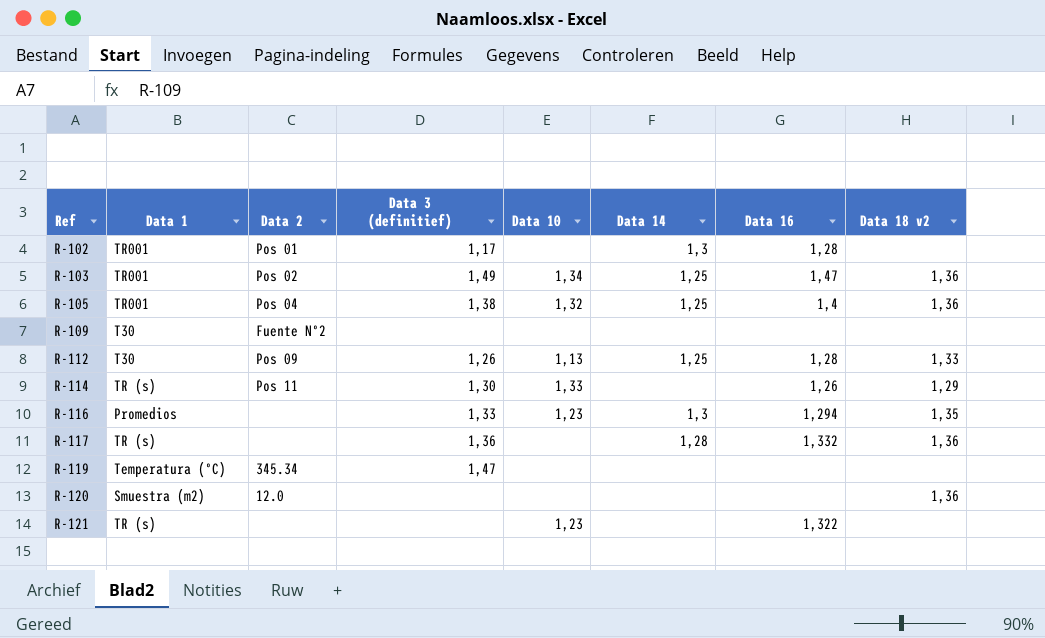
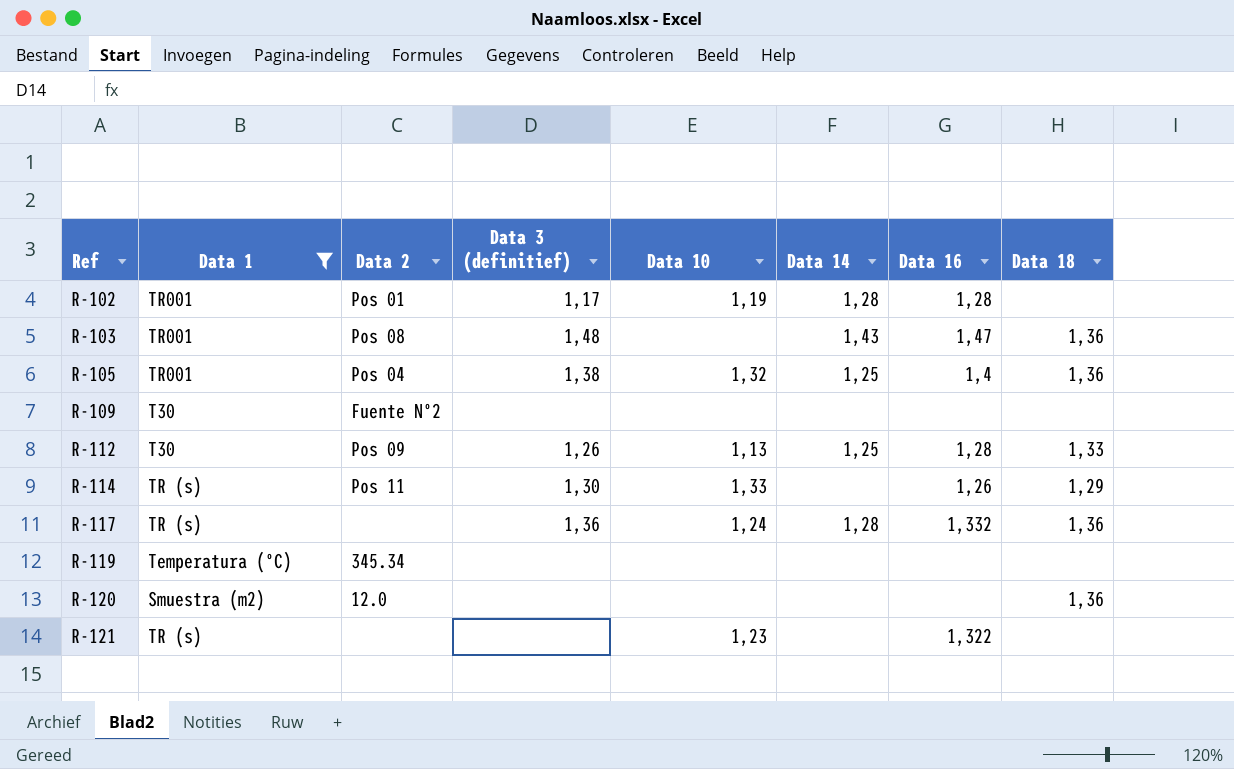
filter: none -> Data 1 != Promedios
column name: Data 18 v2 -> Data 18
R-102 | Data 10: none -> 1,19
R-102 | Data 14: 1,3 -> 1,28
R-103 | Data 2: Pos 02 -> Pos 08
R-103 | Data 3 (definitief): 1,49 -> 1,48
R-103 | Data 10: 1,34 -> none
R-103 | Data 14: 1,25 -> 1,43
R-117 | Data 10: none -> 1,24
R-119 | Data 3 (definitief): 1,47 -> none

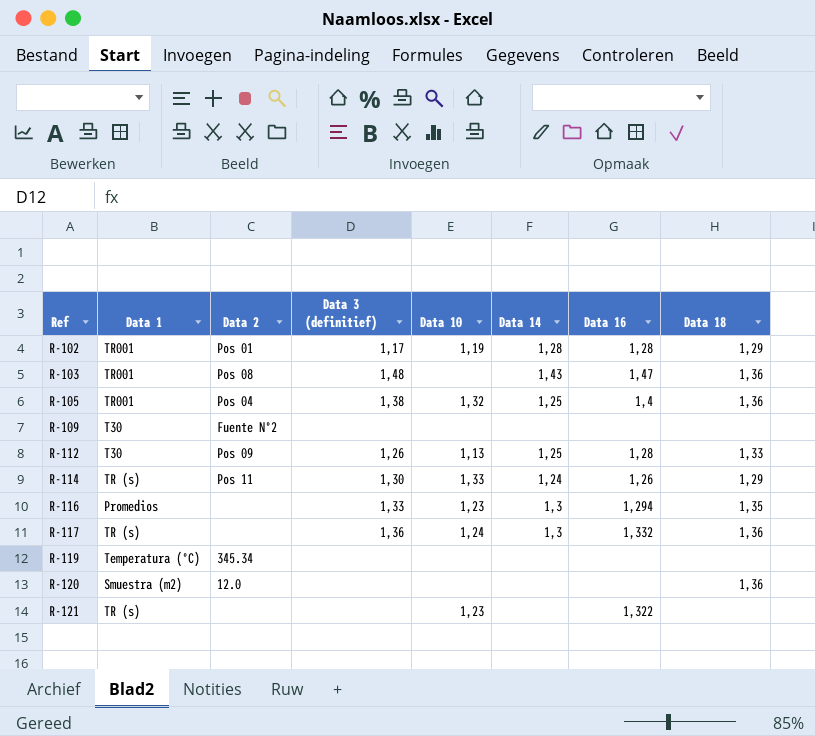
filter: Data 1 != Promedios -> none
R-102 | Data 18: none -> 1,29
R-114 | Data 14: none -> 1,24
R-117 | Data 14: 1,28 -> 1,3

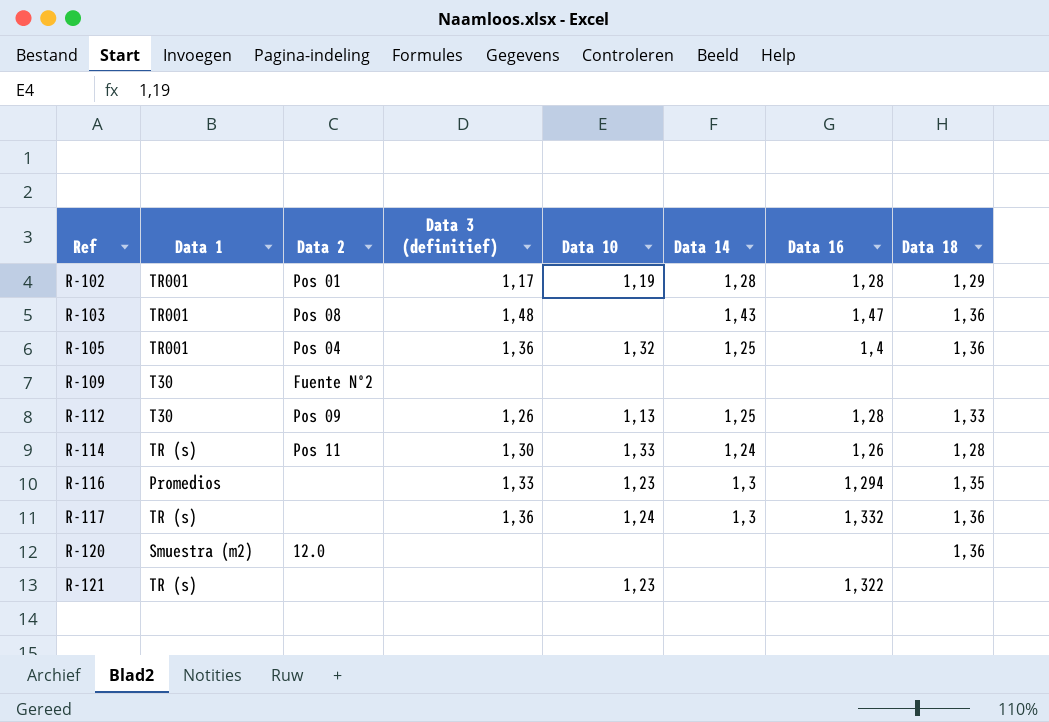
row R-119: Temperatura (ºC) | 345.34 | none | none | none | none | none -> none
R-105 | Data 3 (definitief): 1,38 -> 1,36
R-114 | Data 18: 1,29 -> 1,28

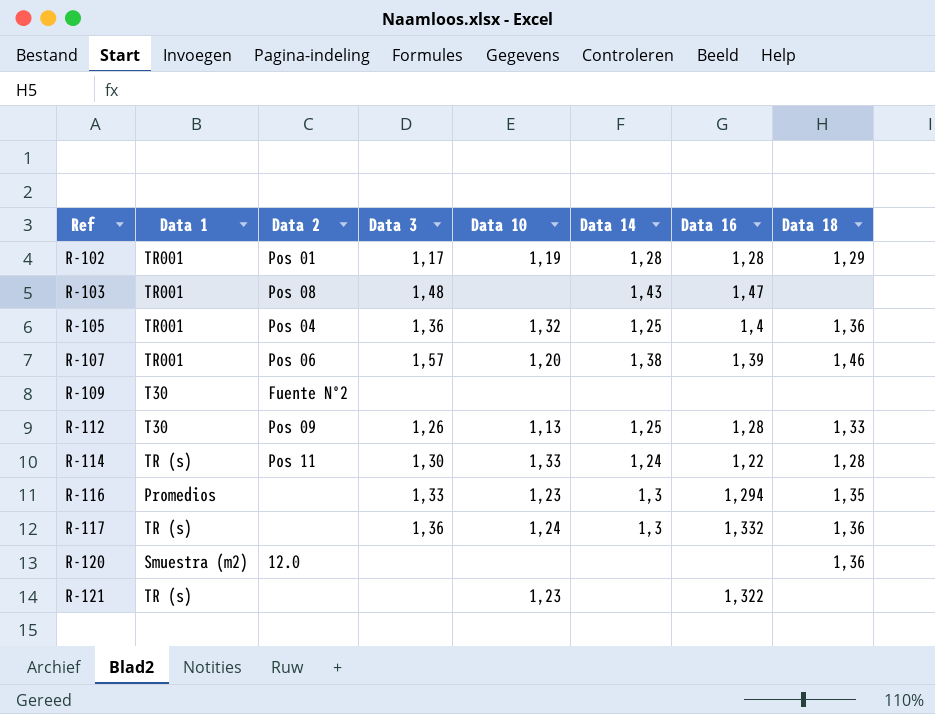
column name: Data 3 (definitief) -> Data 3
R-103 | Data 18: 1,36 -> none
row R-107: none -> TR001 | Pos 06 | 1,57 | 1,20 | 1,38 | 1,39 | 1,46
R-114 | Data 16: 1,26 -> 1,22

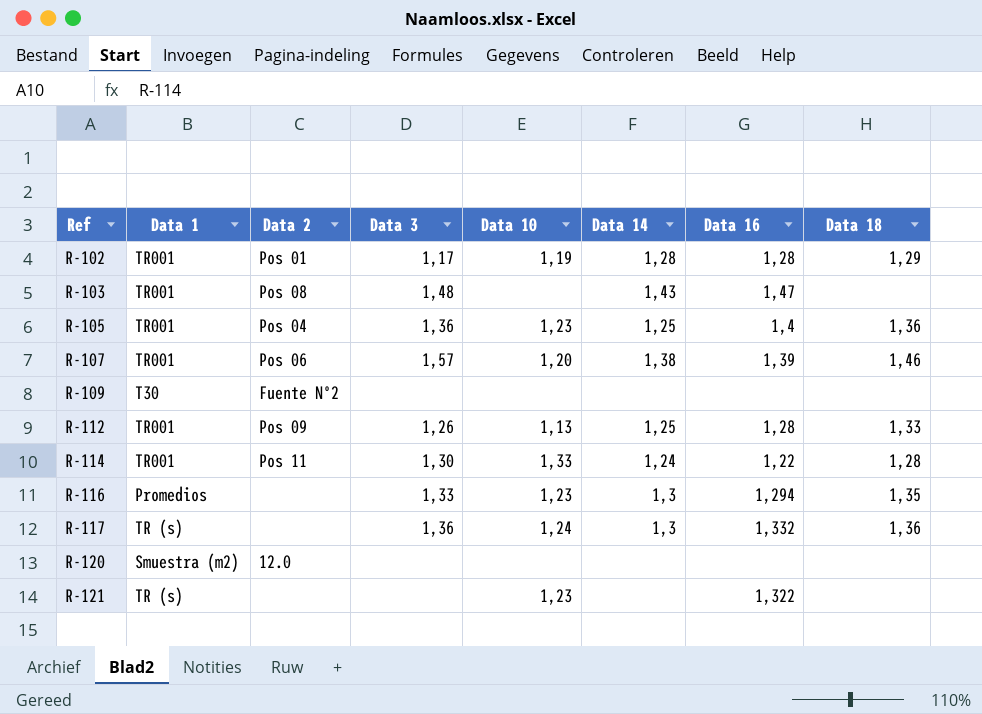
R-105 | Data 10: 1,32 -> 1,23
R-112 | Data 1: T30 -> TR001
R-114 | Data 1: TR (s) -> TR001
R-120 | Data 18: 1,36 -> none

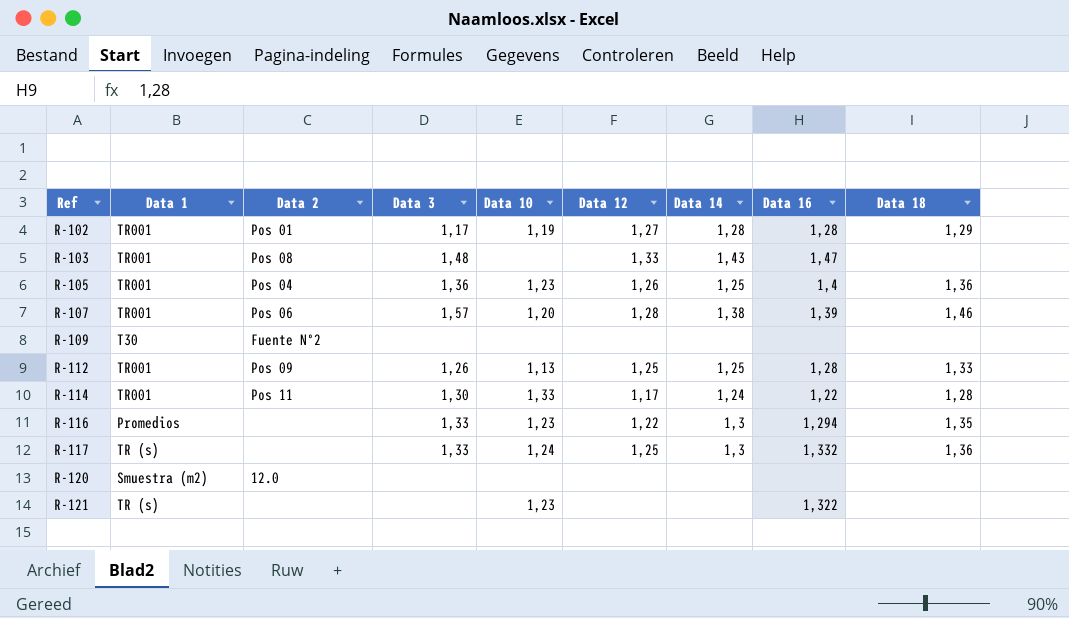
column Data 12 | position: none -> 6
R-117 | Data 3: 1,36 -> 1,33

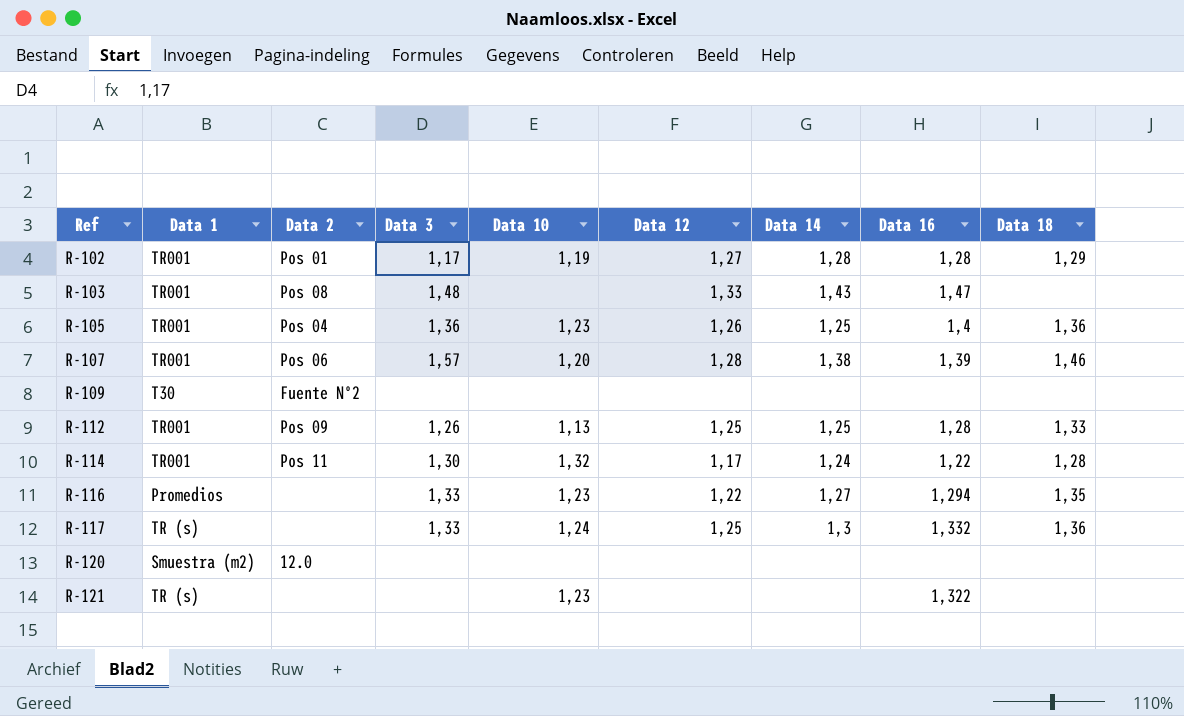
R-114 | Data 10: 1,33 -> 1,32
R-116 | Data 14: 1,3 -> 1,27

